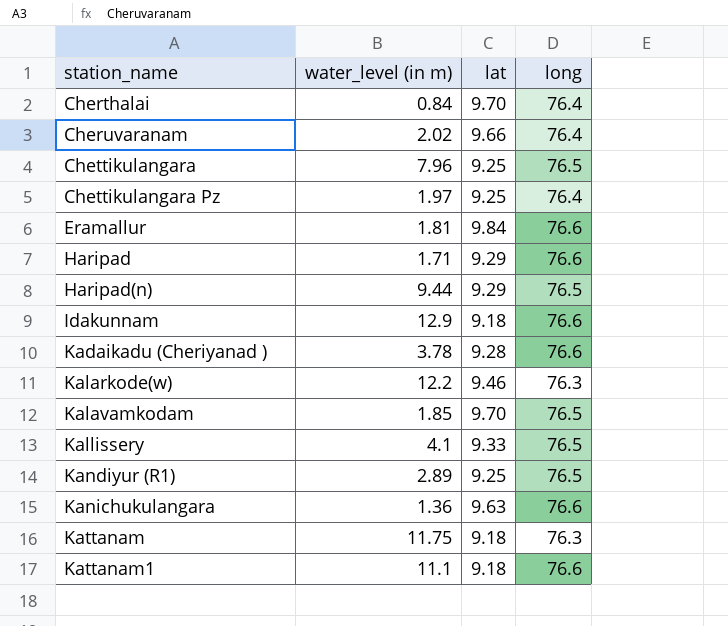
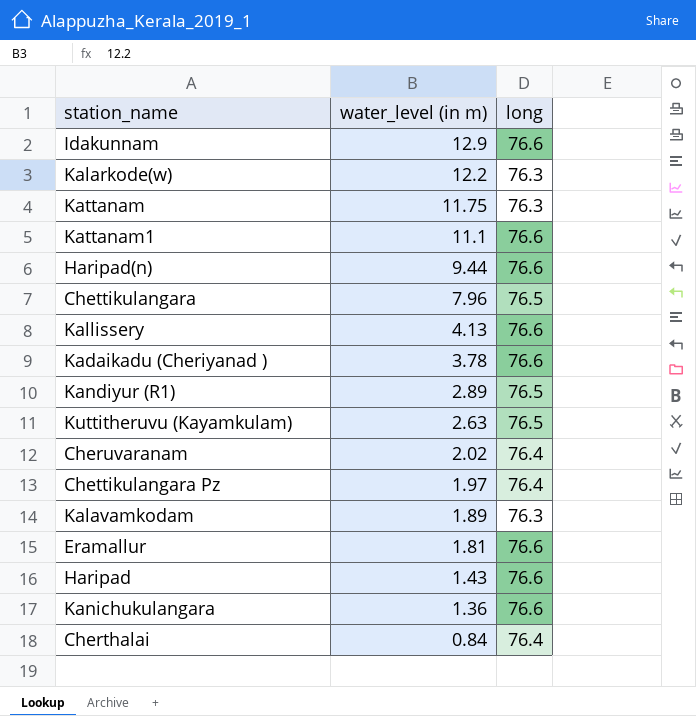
row order: station_name ascending -> water_level (in m) descending
column lat | position: 3 -> none
Haripad(n) | long: 76.5 -> 76.6
Kallissery | water_level (in m): 4.1 -> 4.13
Kallissery | long: 76.5 -> 76.6
row Kuttitheruvu (Kayamkulam): none -> 2.63 | 76.5
Kalavamkodam | water_level (in m): 1.85 -> 1.89
Kalavamkodam | long: 76.5 -> 76.3
Haripad | water_level (in m): 1.71 -> 1.43

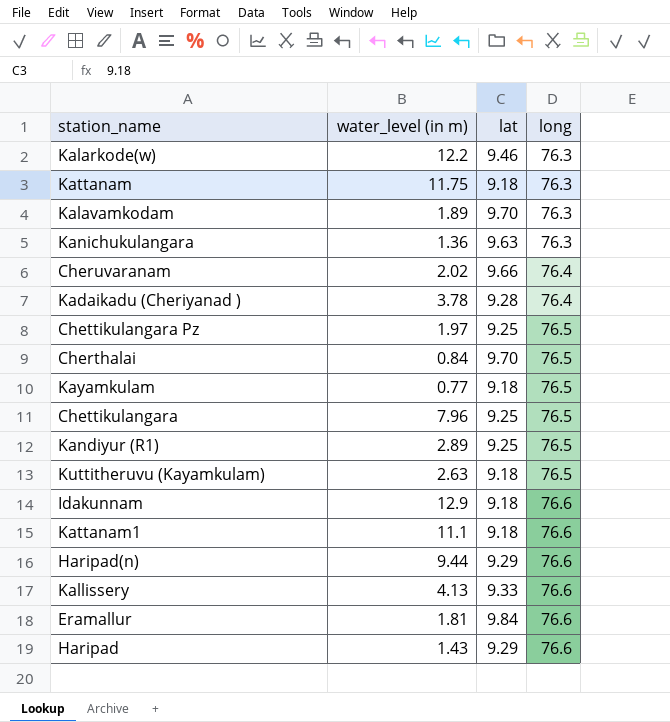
row order: water_level (in m) descending -> long ascending
column lat | position: none -> 3
Kanichukulangara | long: 76.6 -> 76.3
Kadaikadu (Cheriyanad ) | long: 76.6 -> 76.4
Chettikulangara Pz | long: 76.4 -> 76.5
Cherthalai | long: 76.4 -> 76.5
row Kayamkulam: none -> 0.77 | 9.18 | 76.5

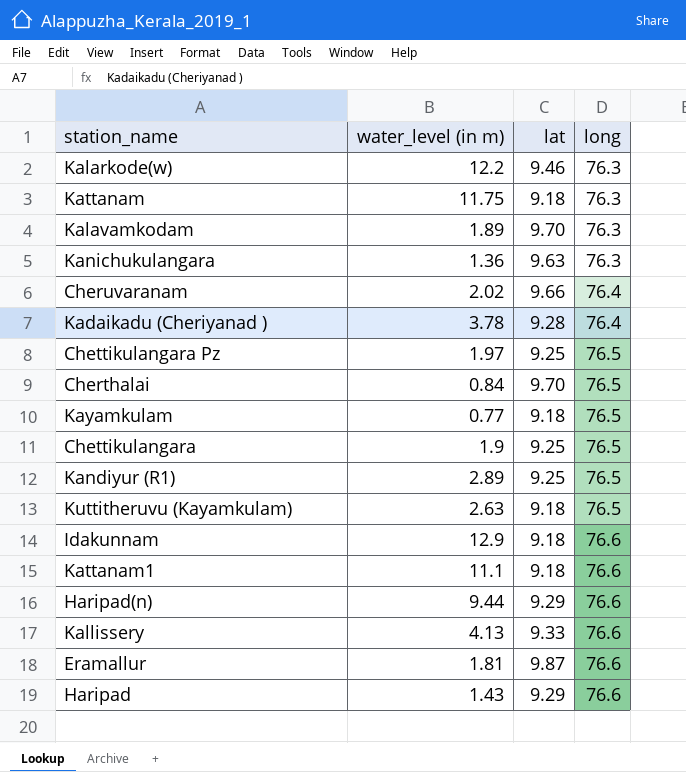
Chettikulangara | water_level (in m): 7.96 -> 1.9
Eramallur | lat: 9.84 -> 9.87

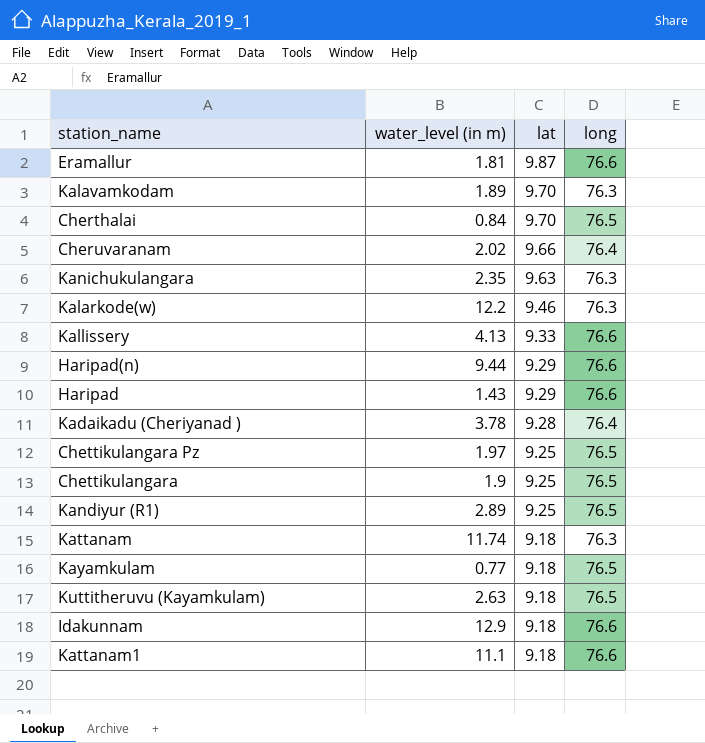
row order: long ascending -> lat descending
Kanichukulangara | water_level (in m): 1.36 -> 2.35
Kattanam | water_level (in m): 11.75 -> 11.74

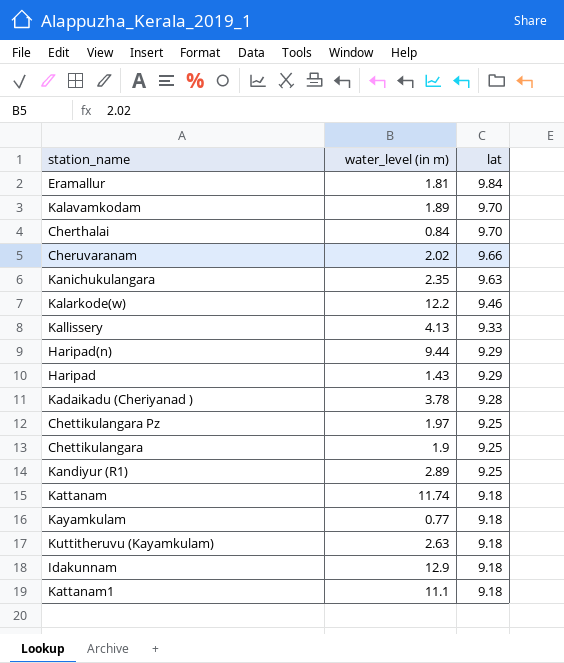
column long | position: 4 -> none
Eramallur | lat: 9.87 -> 9.84

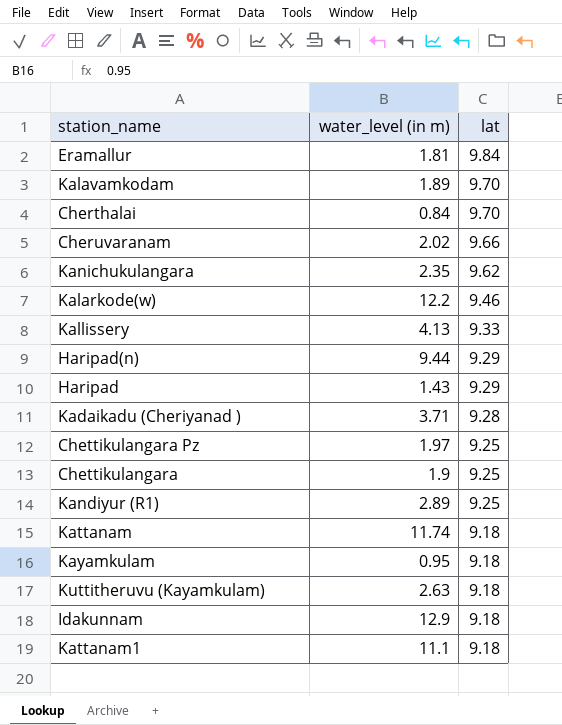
Kanichukulangara | lat: 9.63 -> 9.62
Kadaikadu (Cheriyanad ) | water_level (in m): 3.78 -> 3.71
Kayamkulam | water_level (in m): 0.77 -> 0.95

